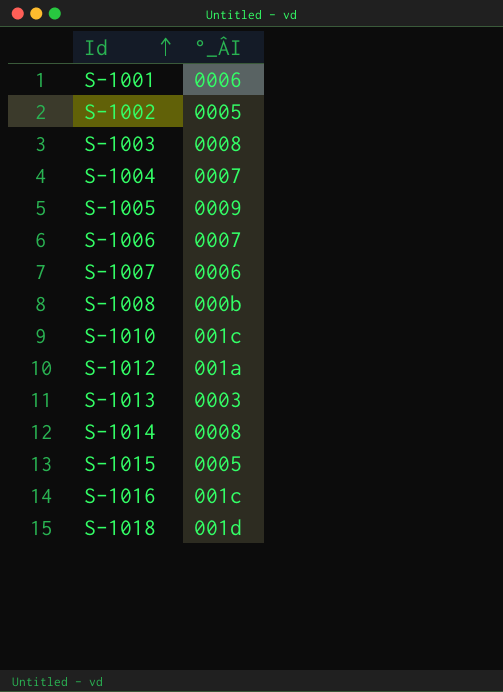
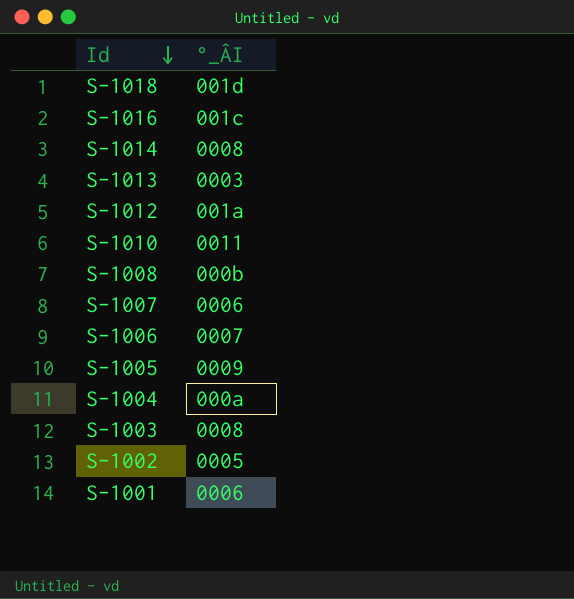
row order: Id ascending -> Id descending
row S-1015: 0005 -> none
S-1010 | °_ÂI: 001c -> 0011
S-1004 | °_ÂI: 0007 -> 000a

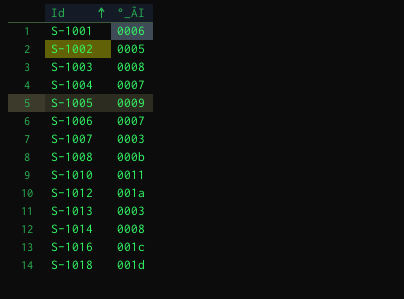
row order: Id descending -> Id ascending
S-1004 | °_ÂI: 000a -> 0007
S-1007 | °_ÂI: 0006 -> 0003

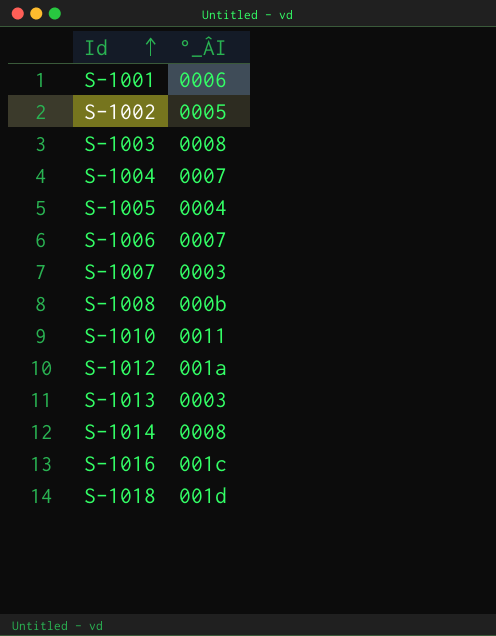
S-1005 | °_ÂI: 0009 -> 0004

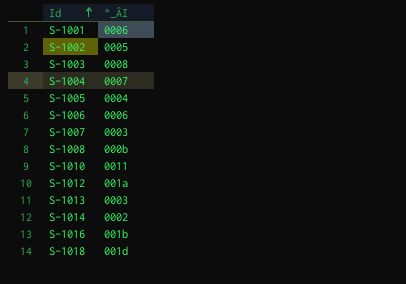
S-1006 | °_ÂI: 0007 -> 0006
S-1014 | °_ÂI: 0008 -> 0002
S-1016 | °_ÂI: 001c -> 001b

